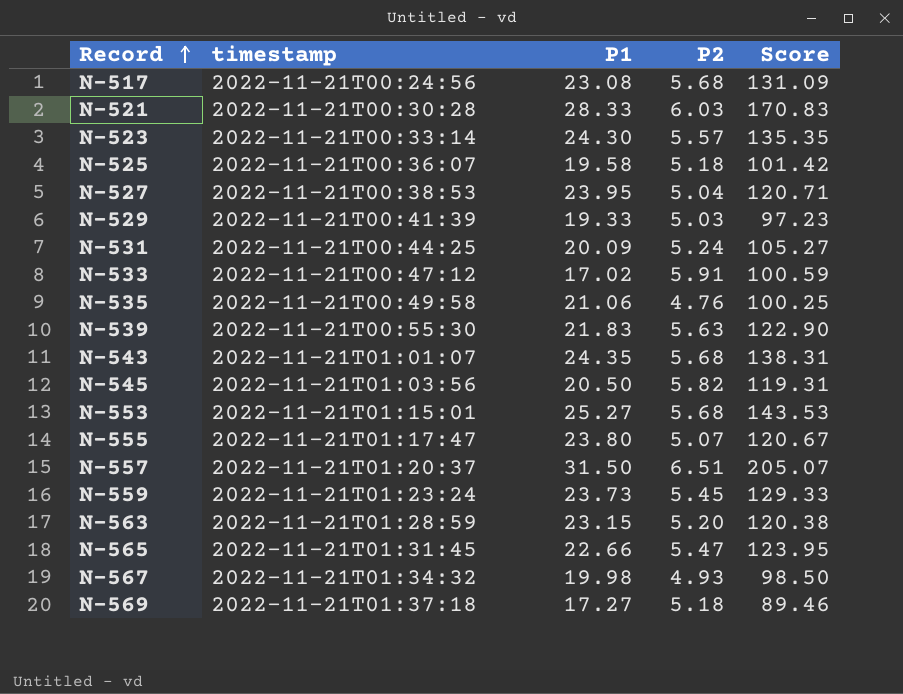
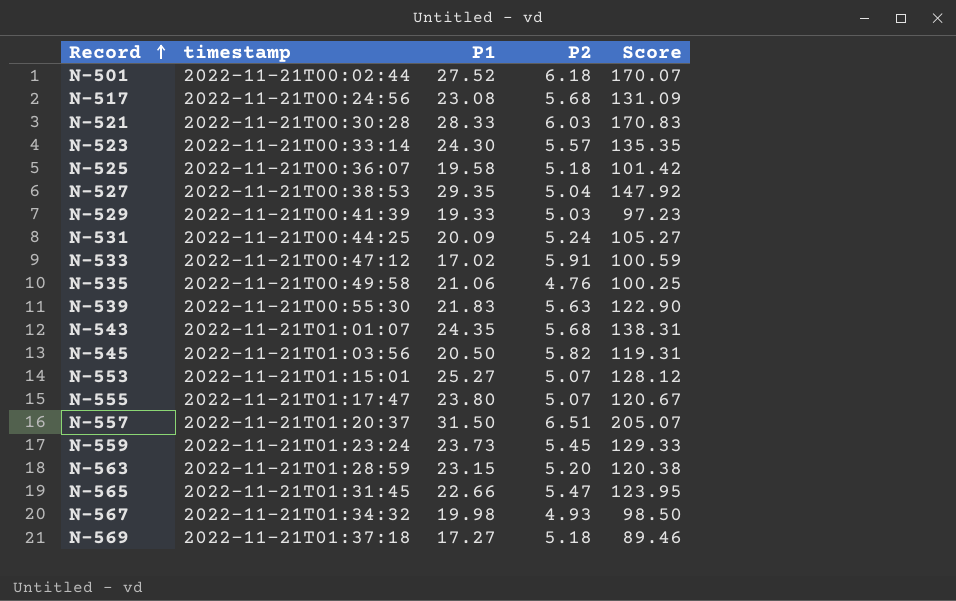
row N-501: none -> 2022-11-21T00:02:44 | 27.52 | 6.18 | 170.07
N-527 | P1: 23.95 -> 29.35
N-527 | Score: 120.71 -> 147.92
N-553 | P2: 5.68 -> 5.07
N-553 | Score: 143.53 -> 128.12

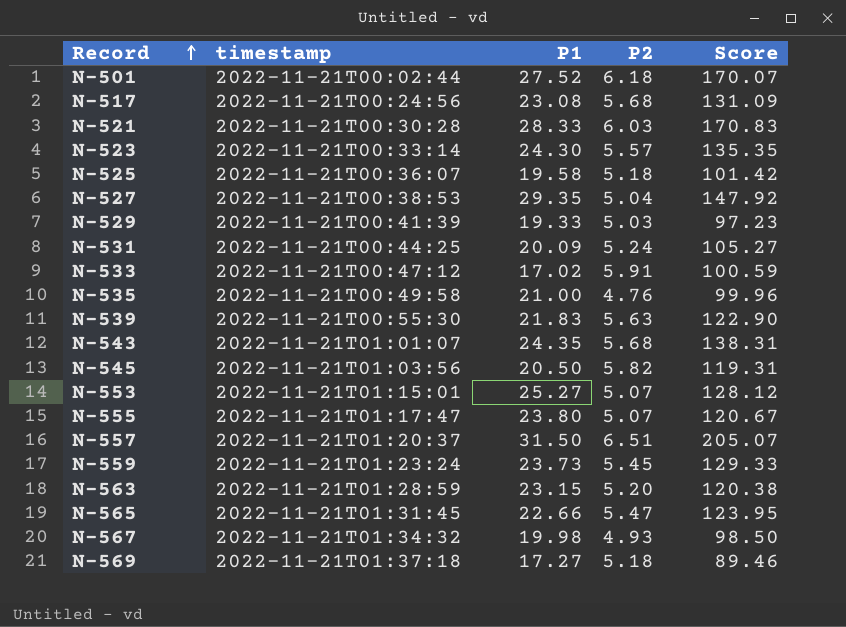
N-535 | P1: 21.06 -> 21.00
N-535 | Score: 100.25 -> 99.96

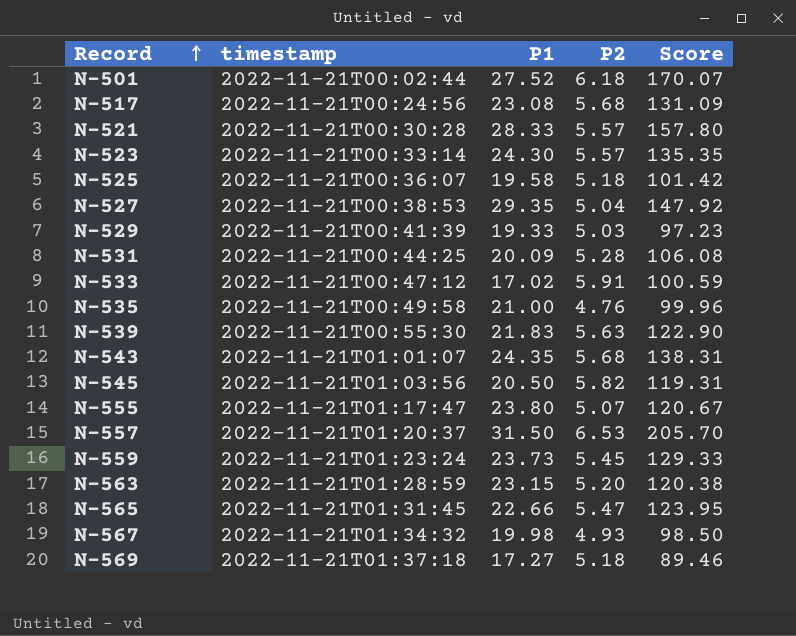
row N-553: 2022-11-21T01:15:01 | 25.27 | 5.07 | 128.12 -> none
N-521 | P2: 6.03 -> 5.57
N-521 | Score: 170.83 -> 157.80
N-531 | P2: 5.24 -> 5.28
N-531 | Score: 105.27 -> 106.08
N-557 | P2: 6.51 -> 6.53
N-557 | Score: 205.07 -> 205.70

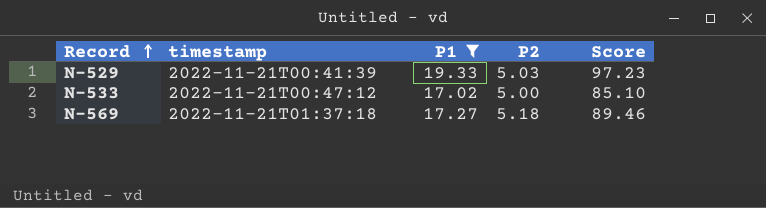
filter: none -> P1 <= 19.33
N-533 | P2: 5.91 -> 5.00
N-533 | Score: 100.59 -> 85.10

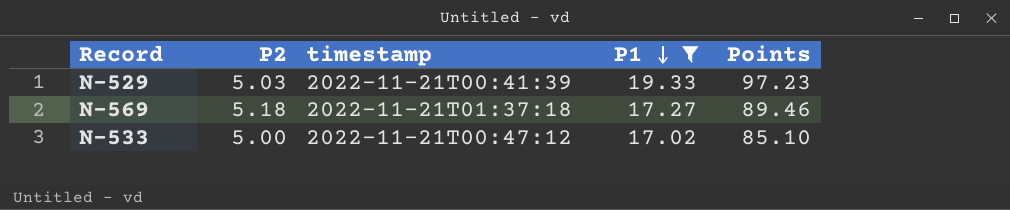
row order: Record ascending -> P1 descending
column P2 | position: 4 -> 2
column name: Score -> Points

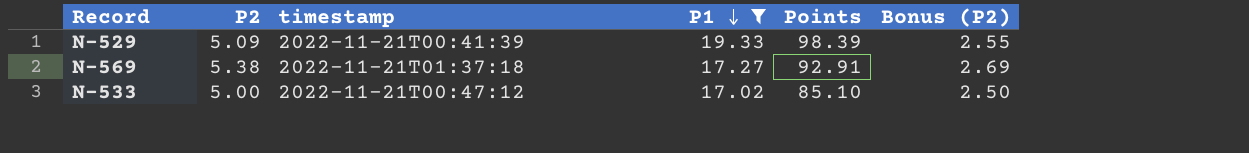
column Bonus (P2) | formula: none -> [P2] * 0.5
N-529 | P2: 5.03 -> 5.09
N-529 | Points: 97.23 -> 98.39
N-569 | P2: 5.18 -> 5.38
N-569 | Points: 89.46 -> 92.91

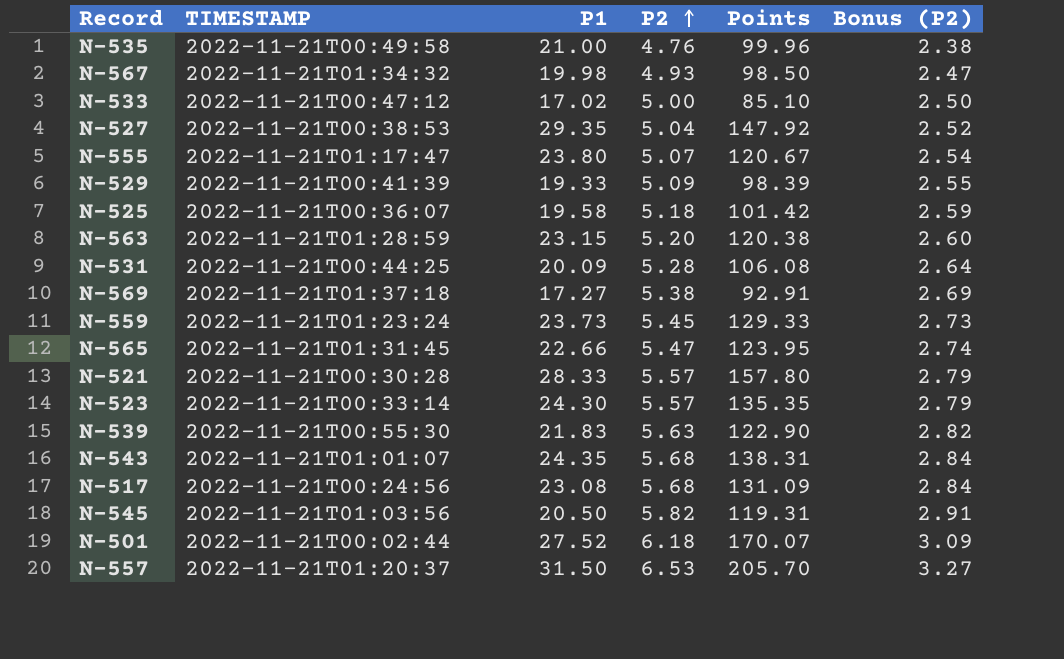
filter: P1 <= 19.33 -> none
row order: P1 descending -> P2 ascending
column name: timestamp -> TIMESTAMP
column P2 | position: 2 -> 4

